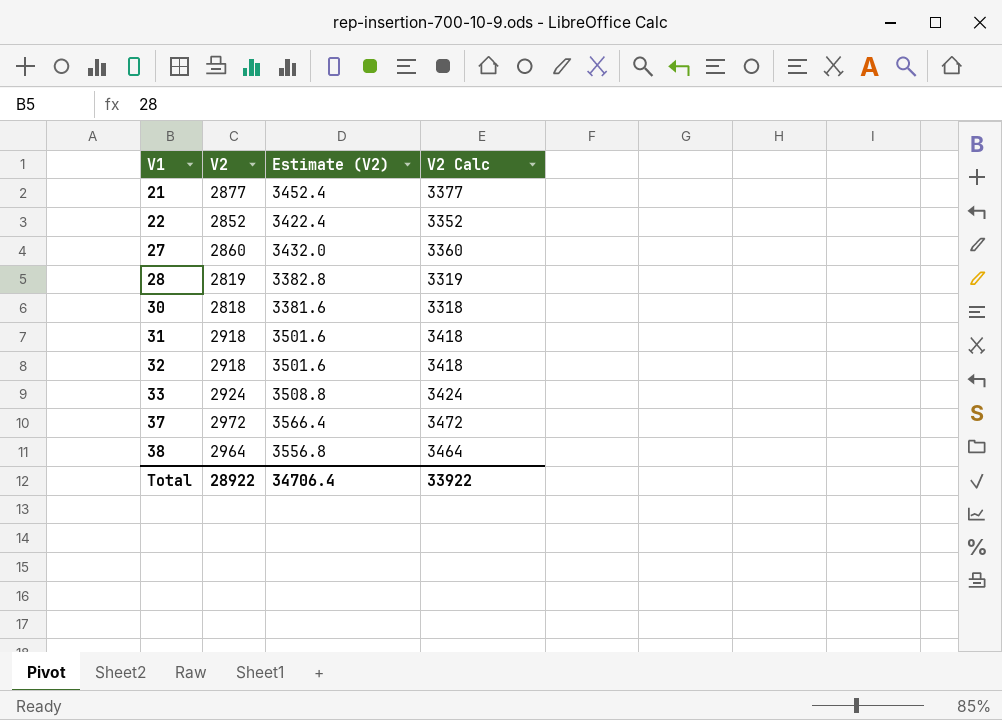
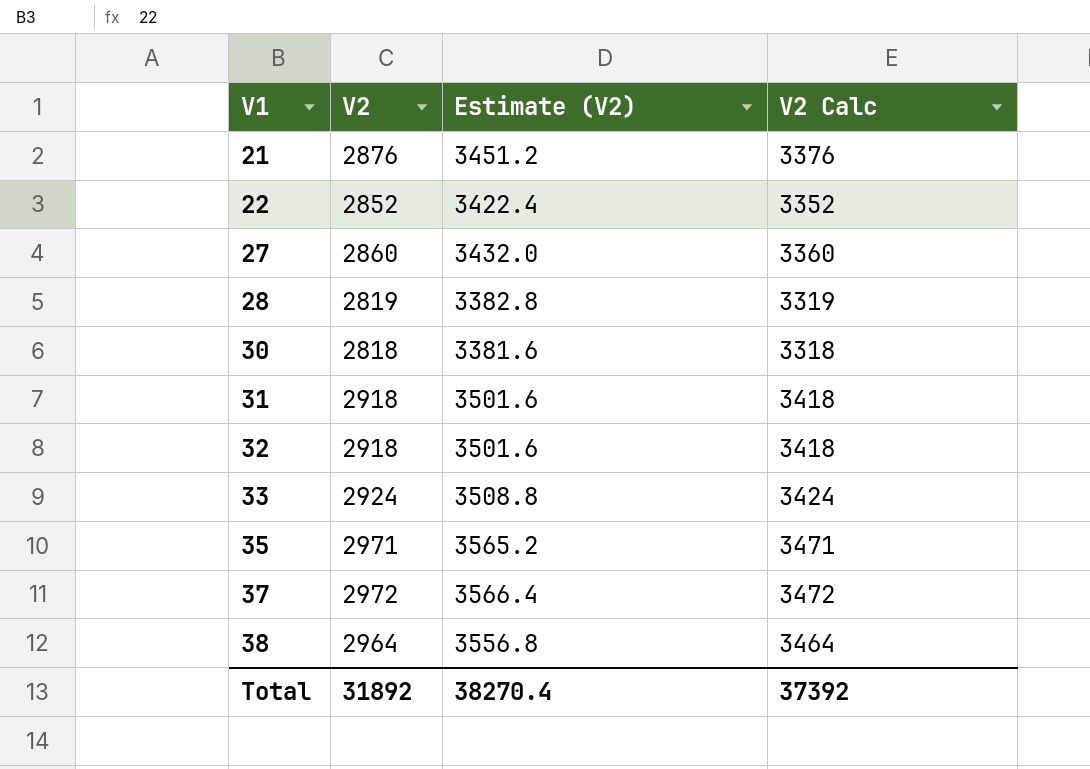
21 | V2: 2877 -> 2876
21 | Estimate (V2): 3452.4 -> 3451.2
21 | V2 Calc: 3377 -> 3376
row 35: none -> 2971 | 3565.2 | 3471
Total | V2: 28922 -> 31892
Total | Estimate (V2): 34706.4 -> 38270.4
Total | V2 Calc: 33922 -> 37392

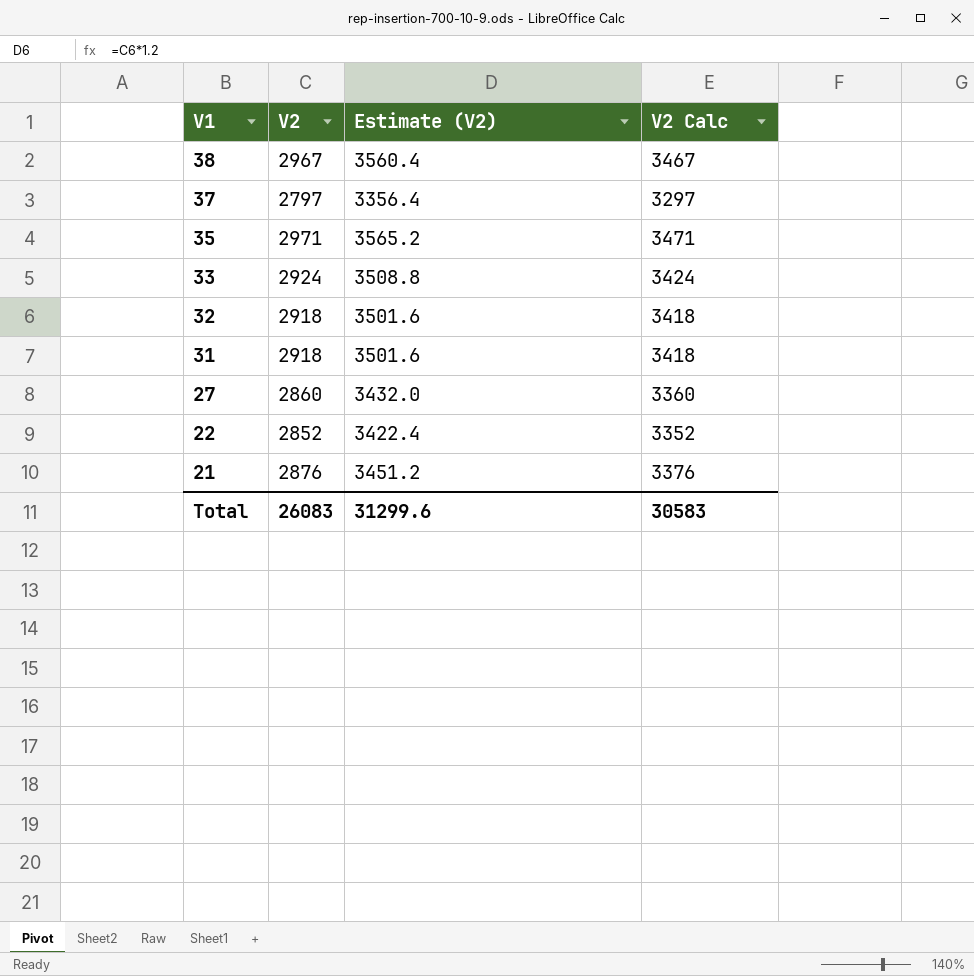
row order: V1 ascending -> V1 descending
row 28: 2819 | 3382.8 | 3319 -> none
row 30: 2818 | 3381.6 | 3318 -> none
38 | V2: 2964 -> 2967
38 | Estimate (V2): 3556.8 -> 3560.4
38 | V2 Calc: 3464 -> 3467
37 | V2: 2972 -> 2797
37 | Estimate (V2): 3566.4 -> 3356.4
37 | V2 Calc: 3472 -> 3297
Total | V2: 31892 -> 26083
Total | Estimate (V2): 38270.4 -> 31299.6
Total | V2 Calc: 37392 -> 30583

